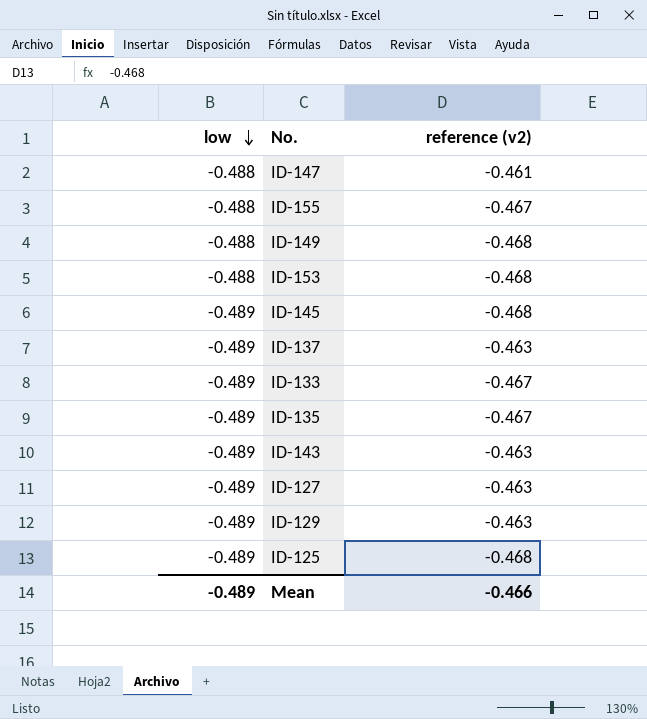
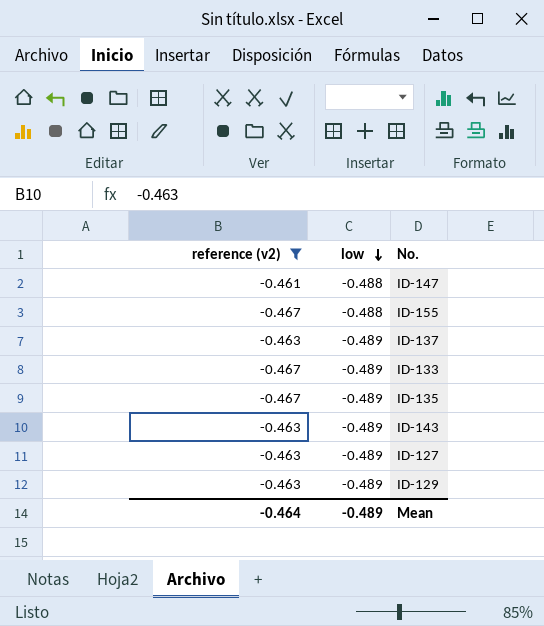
filter: none -> reference (v2) != -0.468
column reference (v2) | position: 3 -> 1
Mean | reference (v2): -0.466 -> -0.464

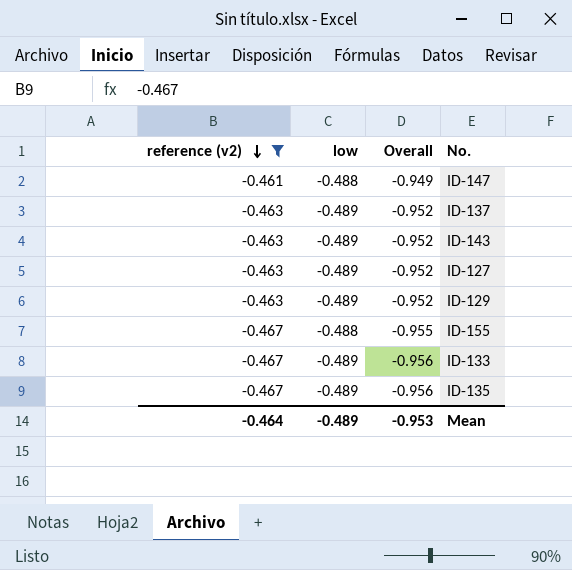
row order: low descending -> reference (v2) descending
column Overall | formula: none -> [reference (v2)] + [low]

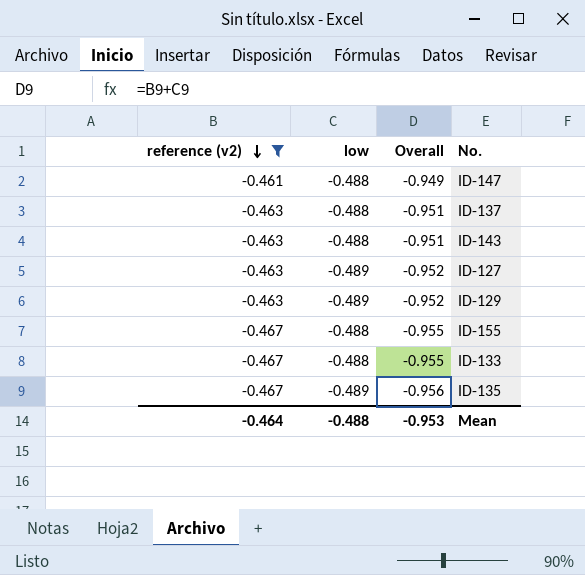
ID-137 | low: -0.489 -> -0.488
ID-137 | Overall: -0.952 -> -0.951
ID-143 | low: -0.489 -> -0.488
ID-143 | Overall: -0.952 -> -0.951
ID-133 | low: -0.489 -> -0.488
ID-133 | Overall: -0.956 -> -0.955
Mean | low: -0.489 -> -0.488

